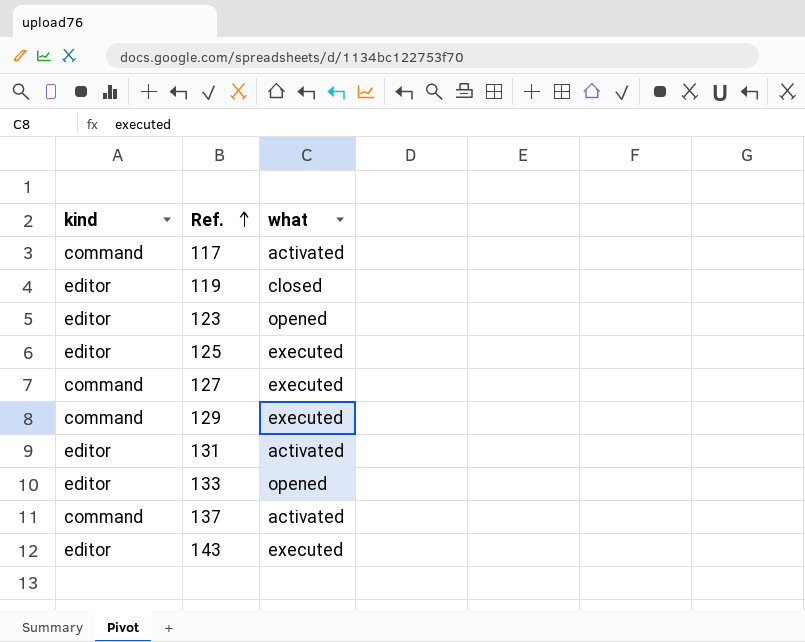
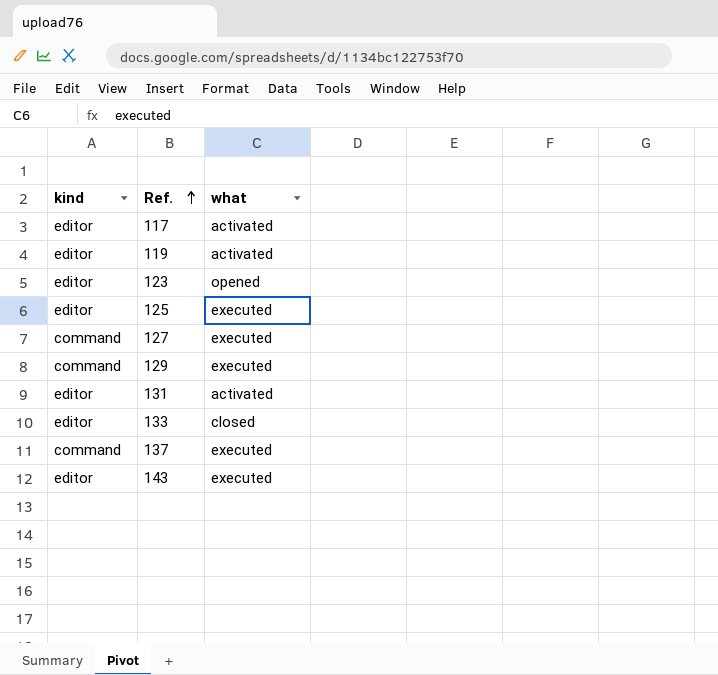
117 | kind: command -> editor
119 | what: closed -> activated
133 | what: opened -> closed
137 | what: activated -> executed

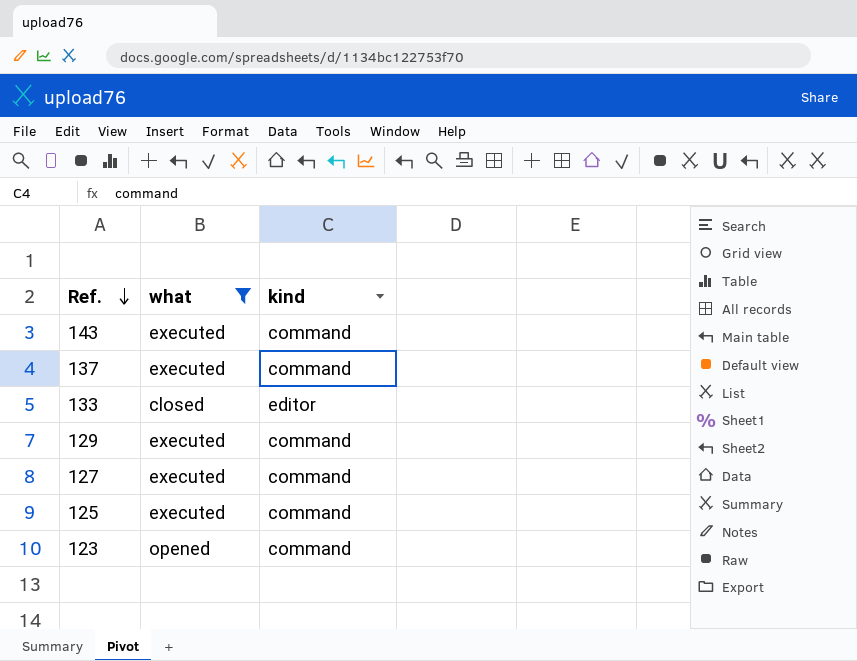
filter: none -> what != activated
row order: Ref. ascending -> Ref. descending
column kind | position: 1 -> 3
143 | kind: editor -> command
125 | kind: editor -> command
123 | kind: editor -> command

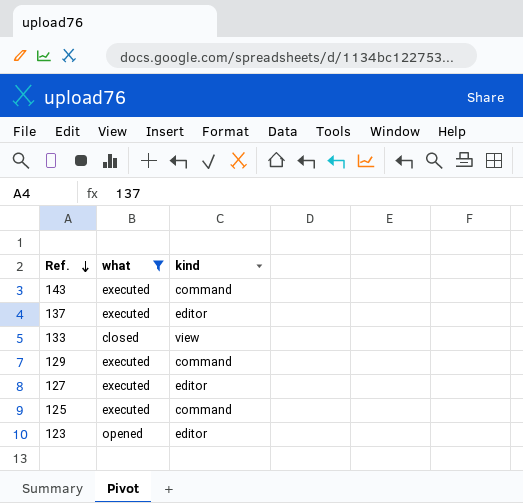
137 | kind: command -> editor
133 | kind: editor -> view
127 | kind: command -> editor
123 | kind: command -> editor

